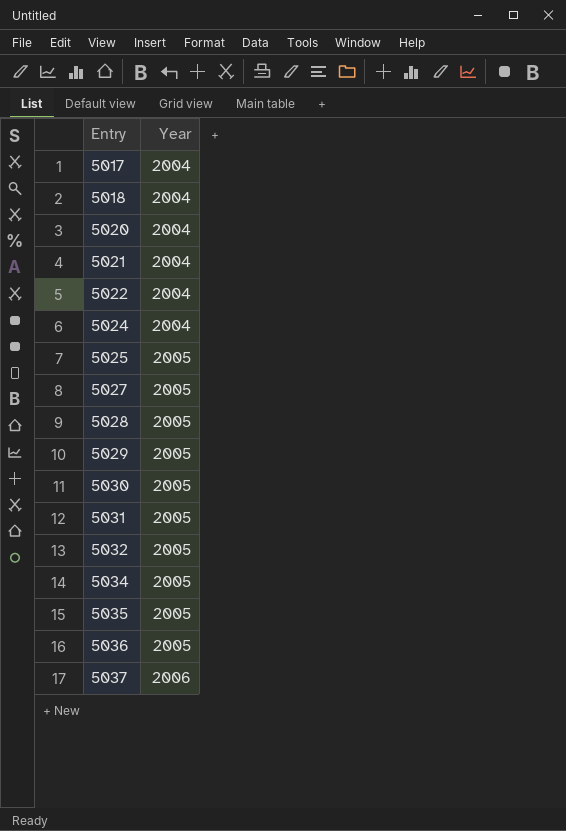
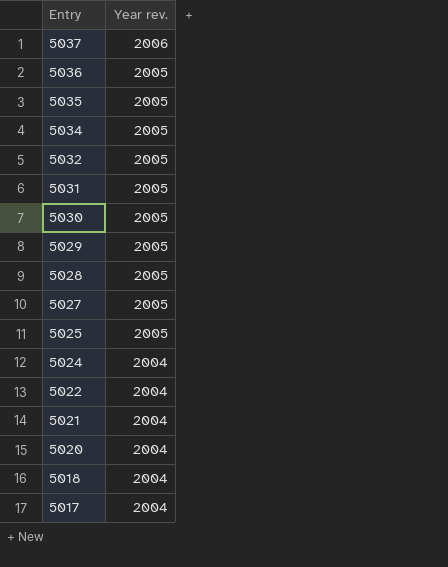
row order: Entry ascending -> Entry descending
column name: Year -> Year rev.

